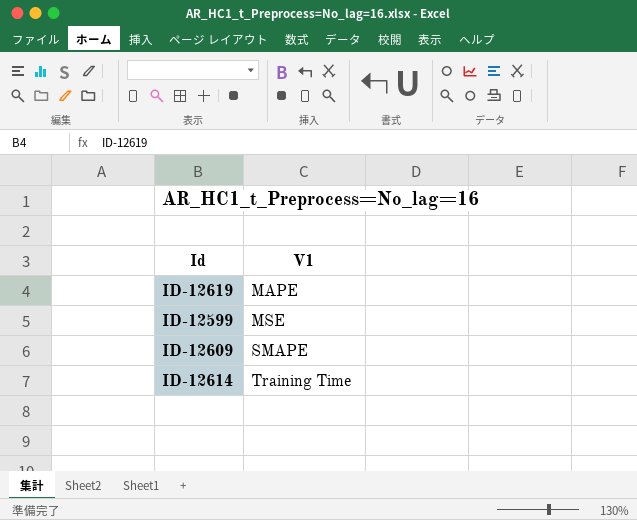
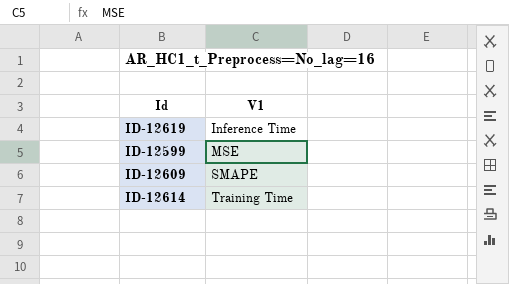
ID-12619 | V1: MAPE -> Inference Time

